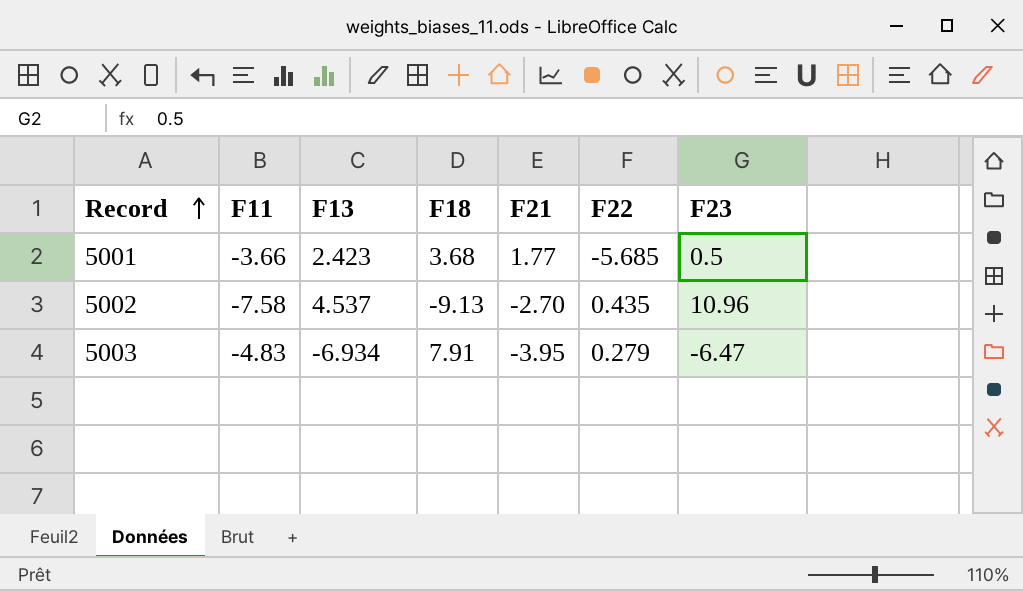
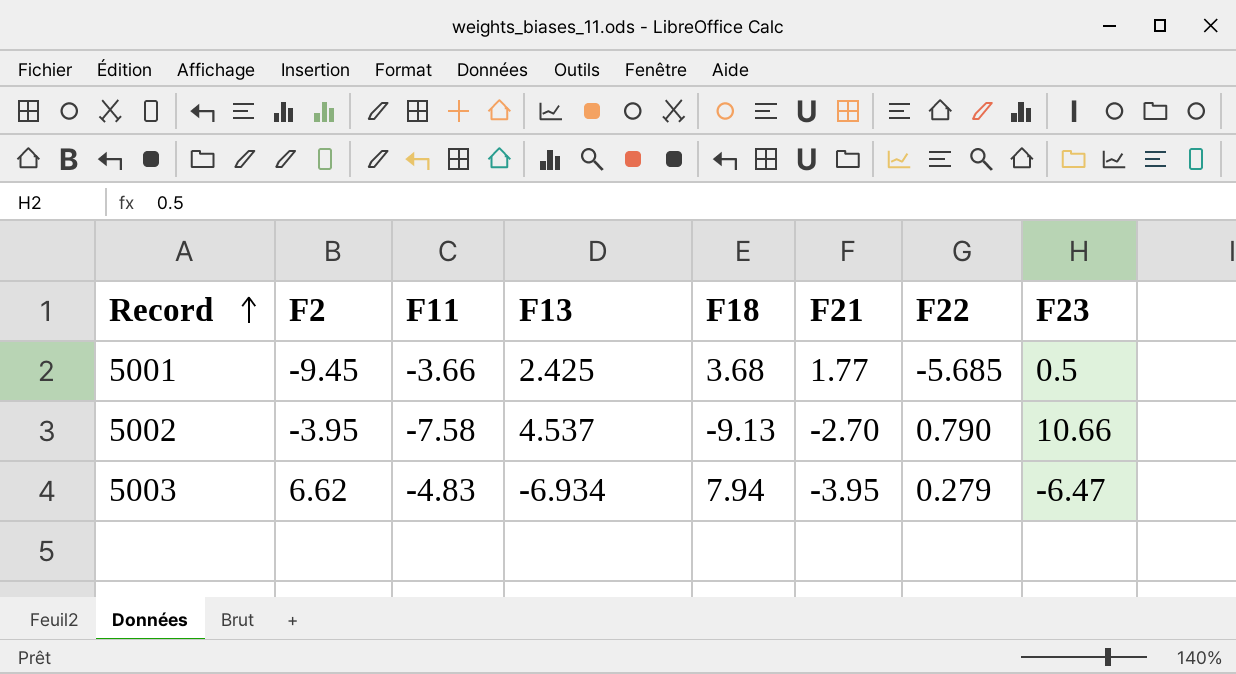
column F2 | position: none -> 2
5001 | F13: 2.423 -> 2.425
5002 | F22: 0.435 -> 0.790
5002 | F23: 10.96 -> 10.66
5003 | F18: 7.91 -> 7.94

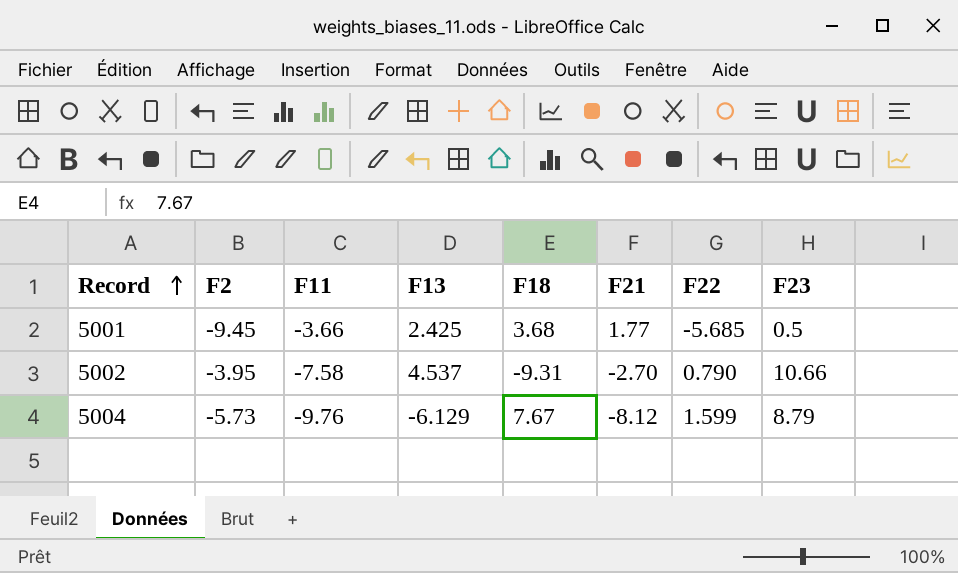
row 5003: 6.62 | -4.83 | -6.934 | 7.94 | -3.95 | 0.279 | -6.47 -> none
5002 | F18: -9.13 -> -9.31
row 5004: none -> -5.73 | -9.76 | -6.129 | 7.67 | -8.12 | 1.599 | 8.79

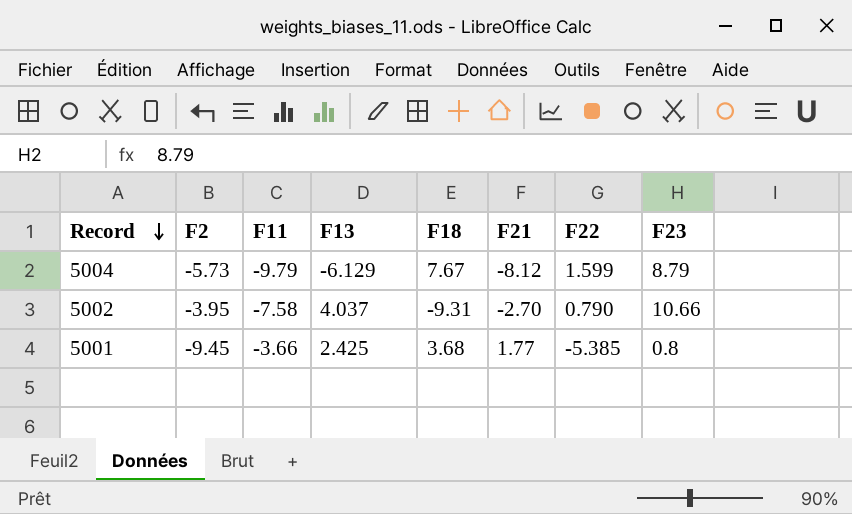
row order: Record ascending -> Record descending
5004 | F11: -9.76 -> -9.79
5002 | F13: 4.537 -> 4.037
5001 | F22: -5.685 -> -5.385
5001 | F23: 0.5 -> 0.8

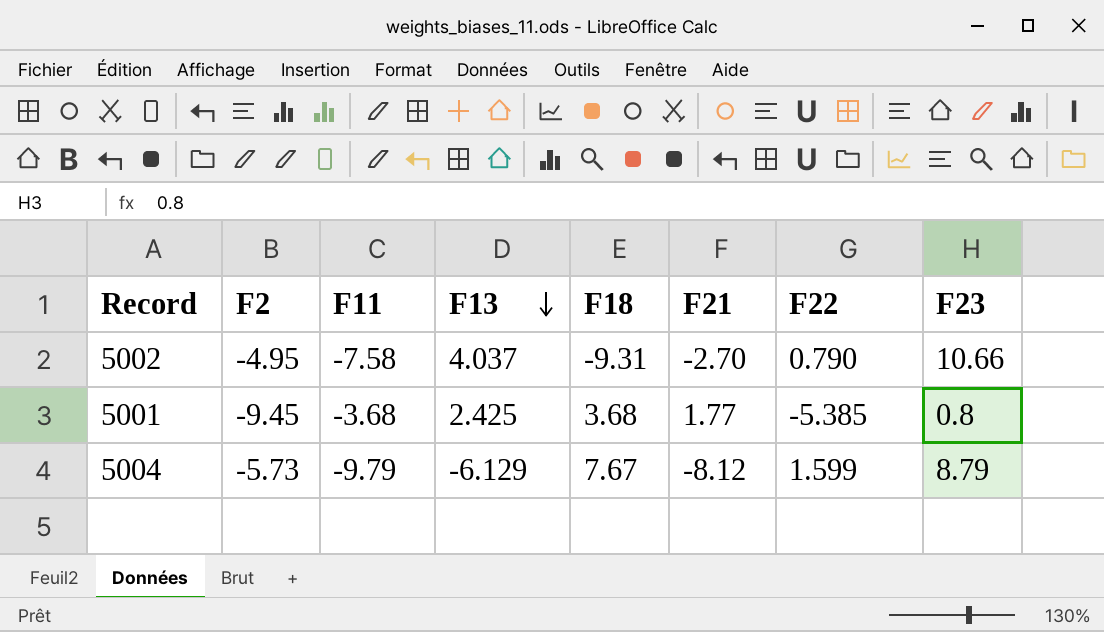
row order: Record descending -> F13 descending
5002 | F2: -3.95 -> -4.95
5001 | F11: -3.66 -> -3.68

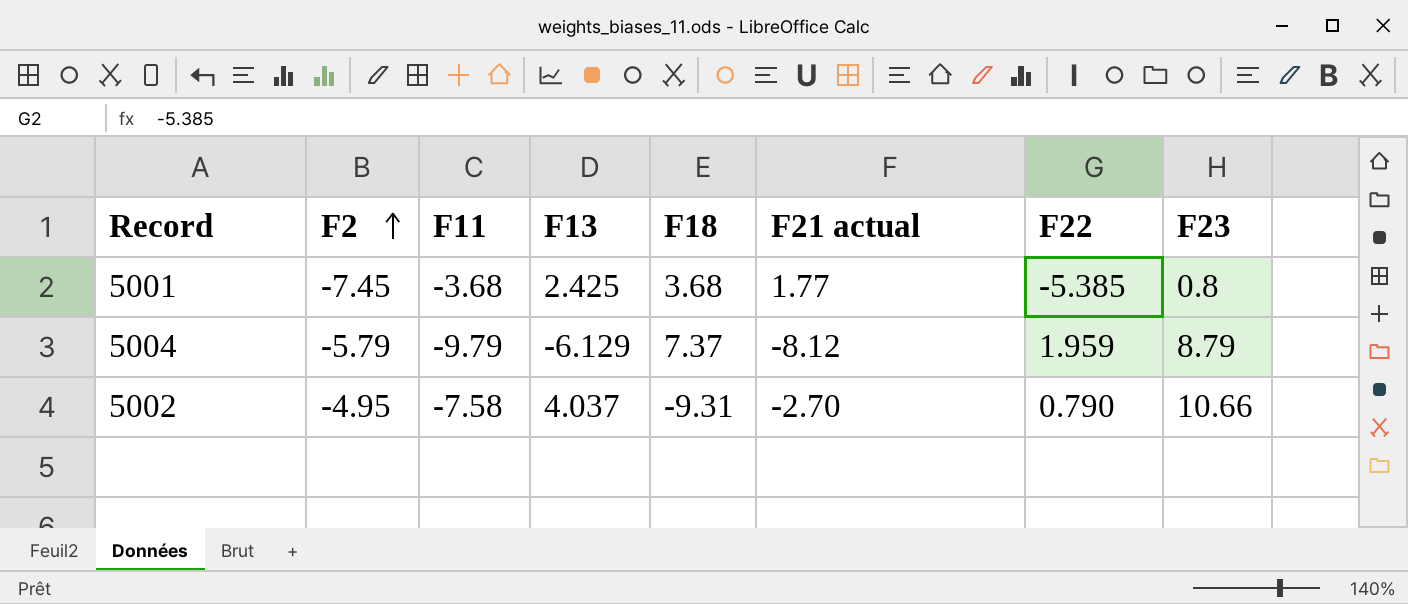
row order: F13 descending -> F2 ascending
column name: F21 -> F21 actual
5001 | F2: -9.45 -> -7.45
5004 | F2: -5.73 -> -5.79
5004 | F18: 7.67 -> 7.37
5004 | F22: 1.599 -> 1.959

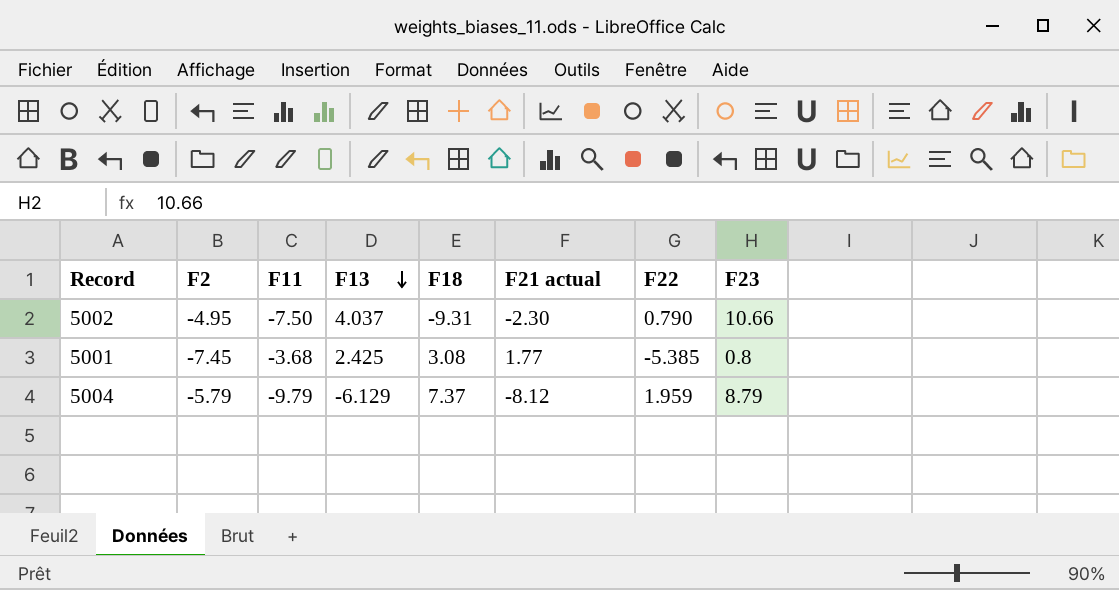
row order: F2 ascending -> F13 descending
5002 | F11: -7.58 -> -7.50
5002 | F21 actual: -2.70 -> -2.30
5001 | F18: 3.68 -> 3.08

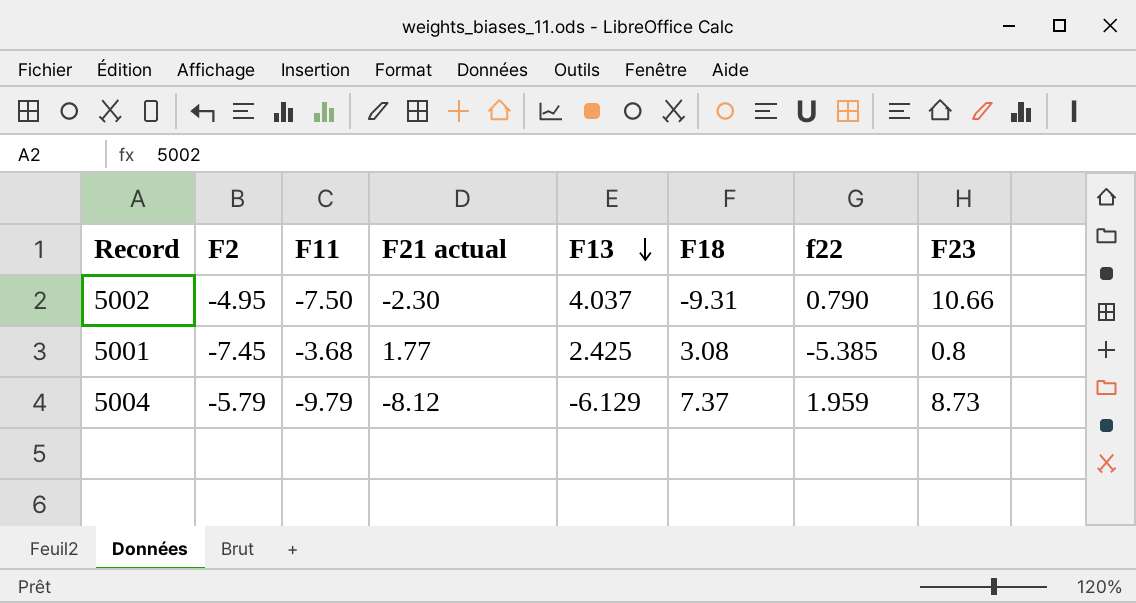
column F21 actual | position: 6 -> 4
column name: F22 -> f22
5004 | F23: 8.79 -> 8.73

